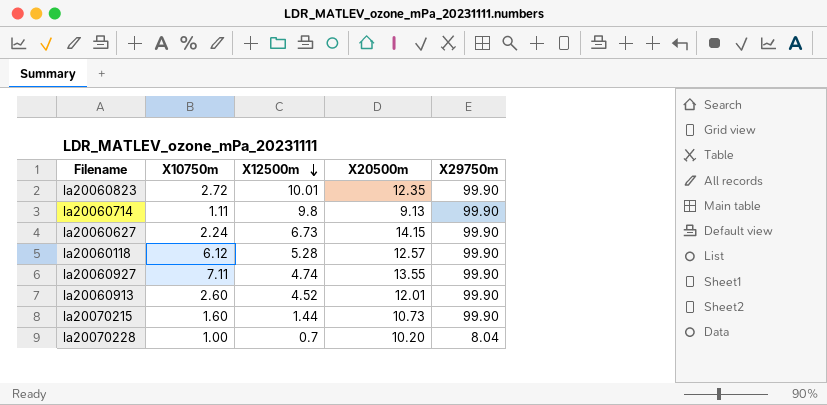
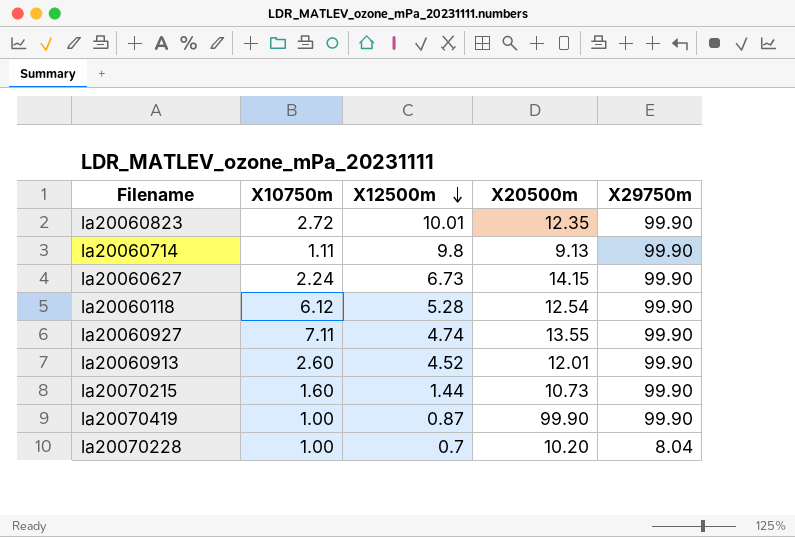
la20060118 | X20500m: 12.57 -> 12.54
row la20070419: none -> 1.00 | 0.87 | 99.90 | 99.90

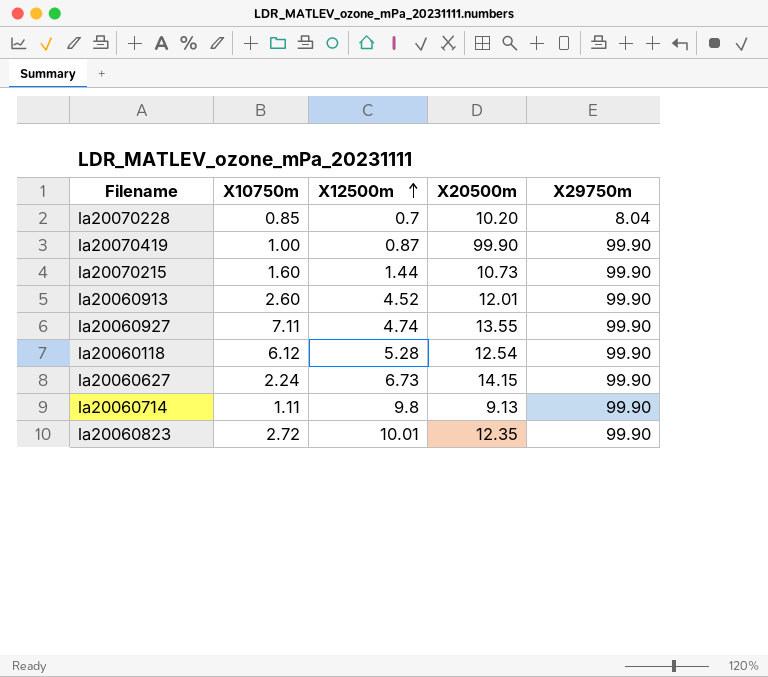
row order: X12500m descending -> X12500m ascending
la20070228 | X10750m: 1.00 -> 0.85

